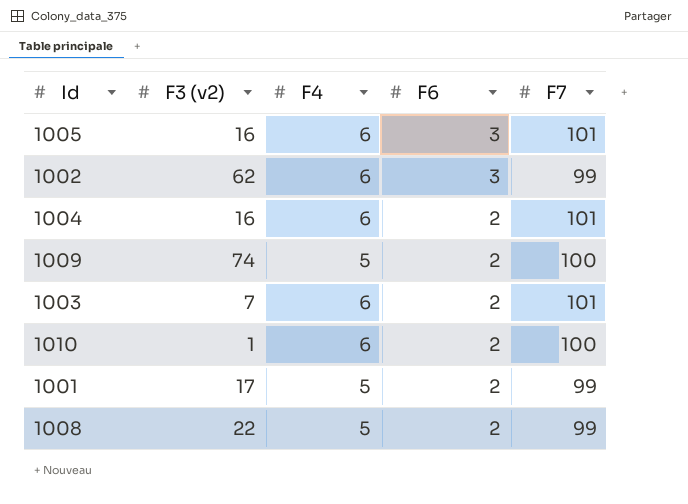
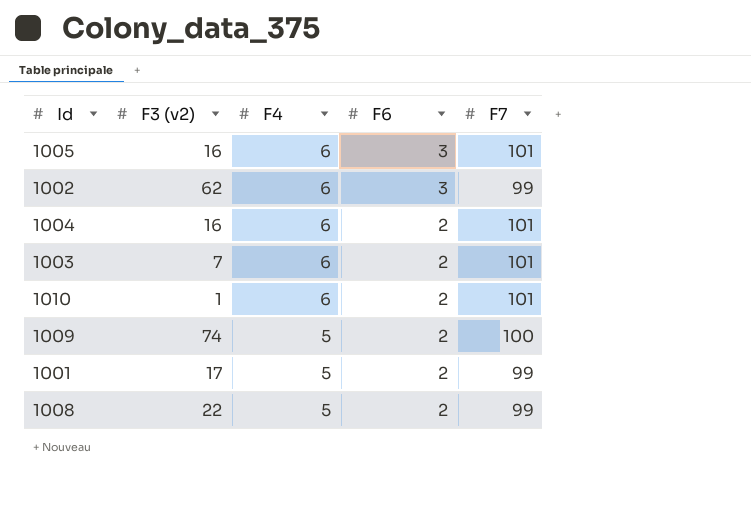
row order: F6 descending -> F4 descending
1010 | F7: 100 -> 101

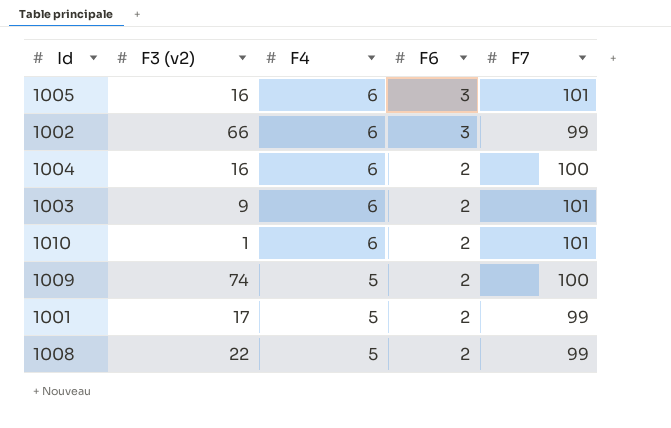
1002 | F3 (v2): 62 -> 66
1004 | F7: 101 -> 100
1003 | F3 (v2): 7 -> 9

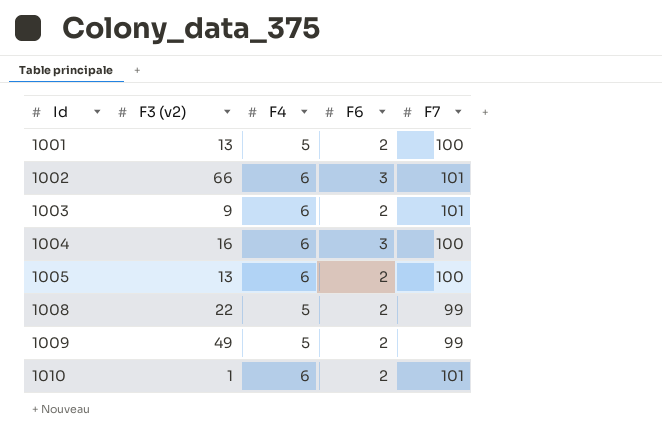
row order: F4 descending -> Id ascending
1001 | F3 (v2): 17 -> 13
1001 | F7: 99 -> 100
1002 | F7: 99 -> 101
1004 | F6: 2 -> 3
1005 | F3 (v2): 16 -> 13
1005 | F6: 3 -> 2
1005 | F7: 101 -> 100
1009 | F3 (v2): 74 -> 49
1009 | F7: 100 -> 99

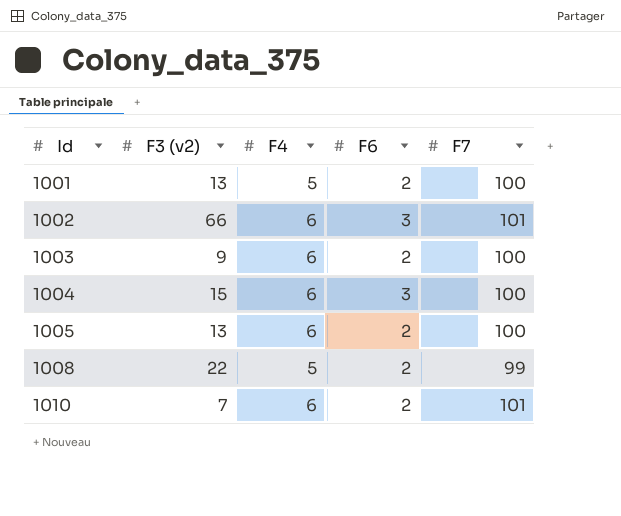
row 1009: 49 | 5 | 2 | 99 -> none
1003 | F7: 101 -> 100
1004 | F3 (v2): 16 -> 15
1010 | F3 (v2): 1 -> 7

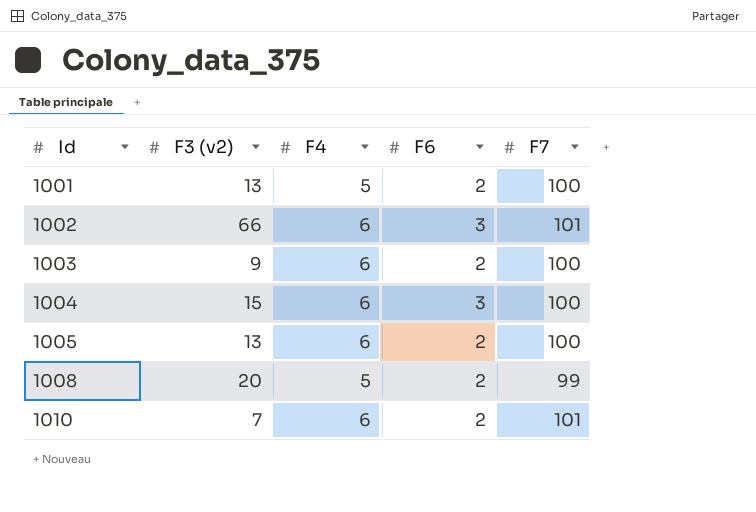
1008 | F3 (v2): 22 -> 20

